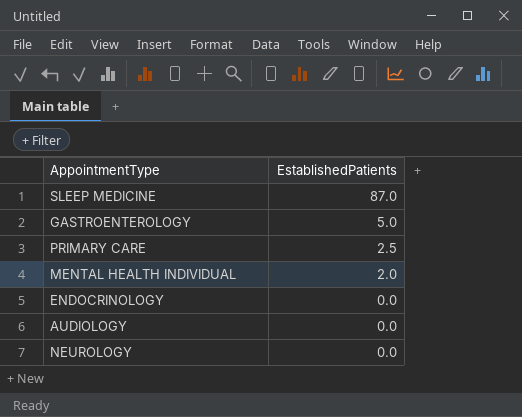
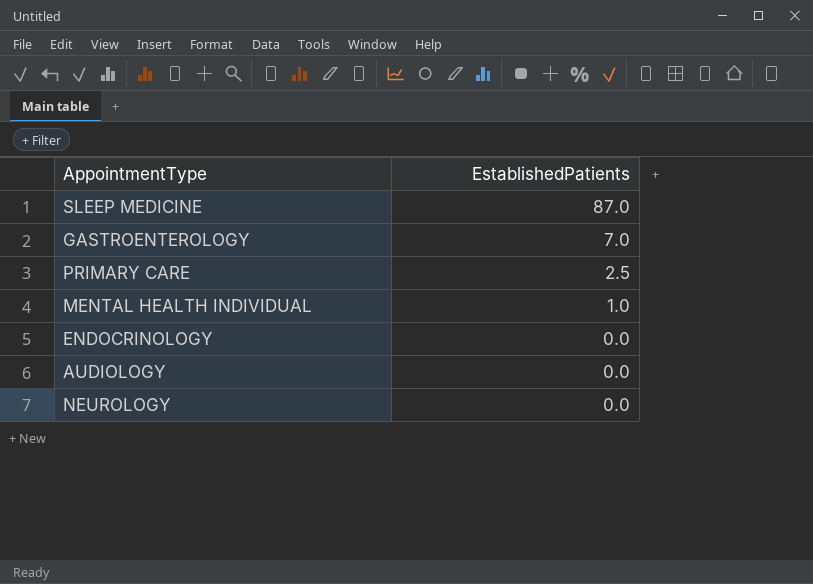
GASTROENTEROLOGY | EstablishedPatients: 5.0 -> 7.0
MENTAL HEALTH INDIVIDUAL | EstablishedPatients: 2.0 -> 1.0

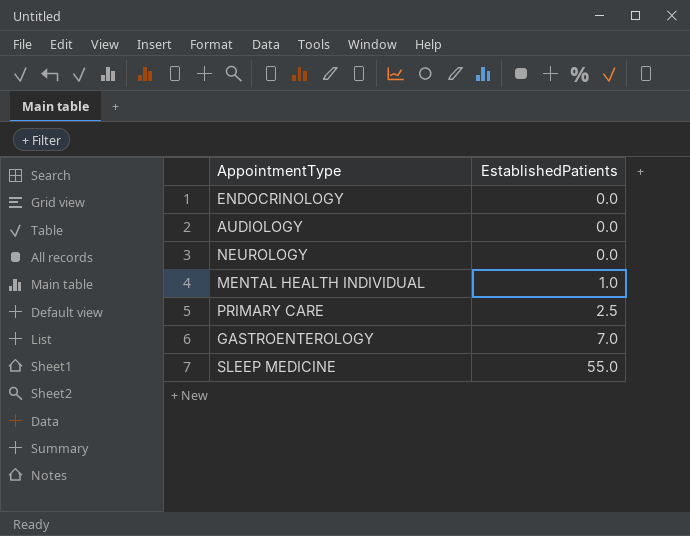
row order: EstablishedPatients descending -> EstablishedPatients ascending
SLEEP MEDICINE | EstablishedPatients: 87.0 -> 55.0

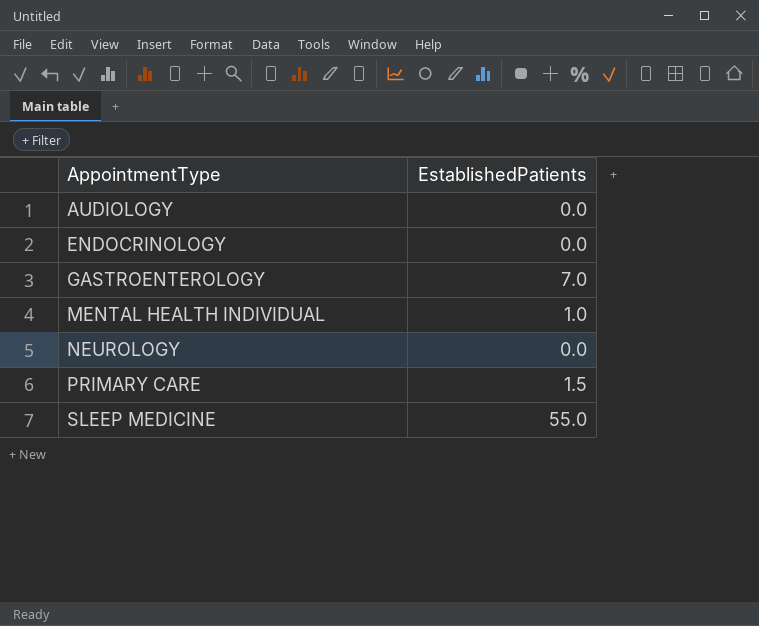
row order: EstablishedPatients ascending -> AppointmentType ascending
PRIMARY CARE | EstablishedPatients: 2.5 -> 1.5

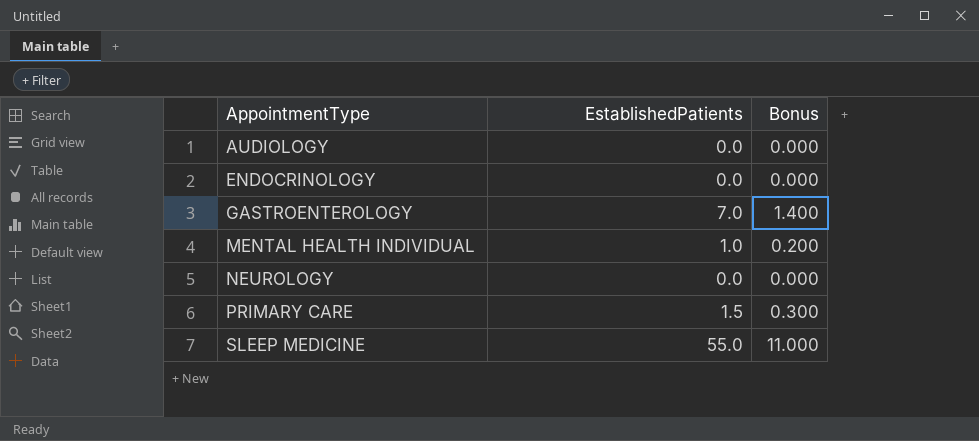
column Bonus | formula: none -> [EstablishedPatients] * 0.2

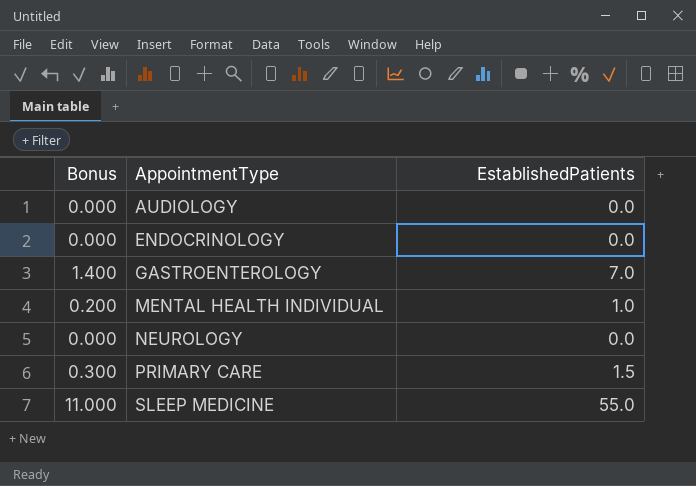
column Bonus | position: 3 -> 1

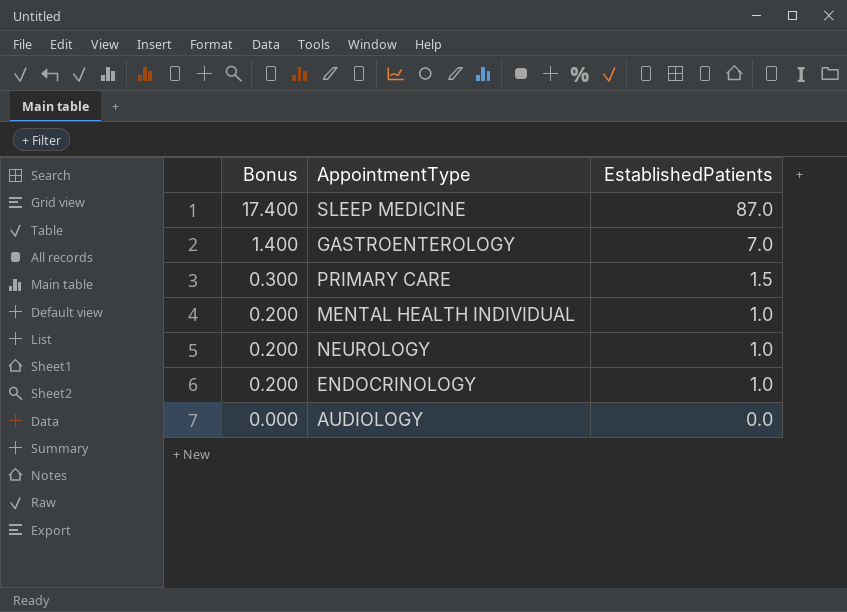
row order: AppointmentType ascending -> Bonus descending
SLEEP MEDICINE | Bonus: 11.000 -> 17.400
SLEEP MEDICINE | EstablishedPatients: 55.0 -> 87.0
NEUROLOGY | Bonus: 0.000 -> 0.200
NEUROLOGY | EstablishedPatients: 0.0 -> 1.0
ENDOCRINOLOGY | Bonus: 0.000 -> 0.200
ENDOCRINOLOGY | EstablishedPatients: 0.0 -> 1.0

